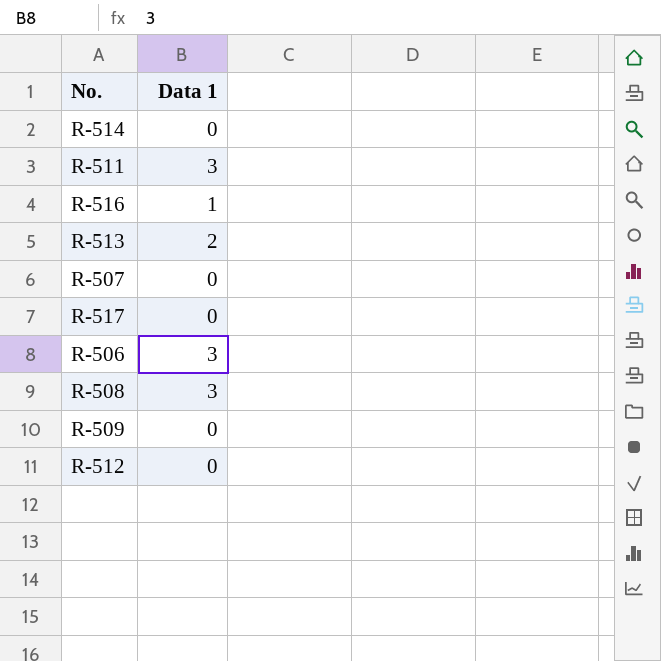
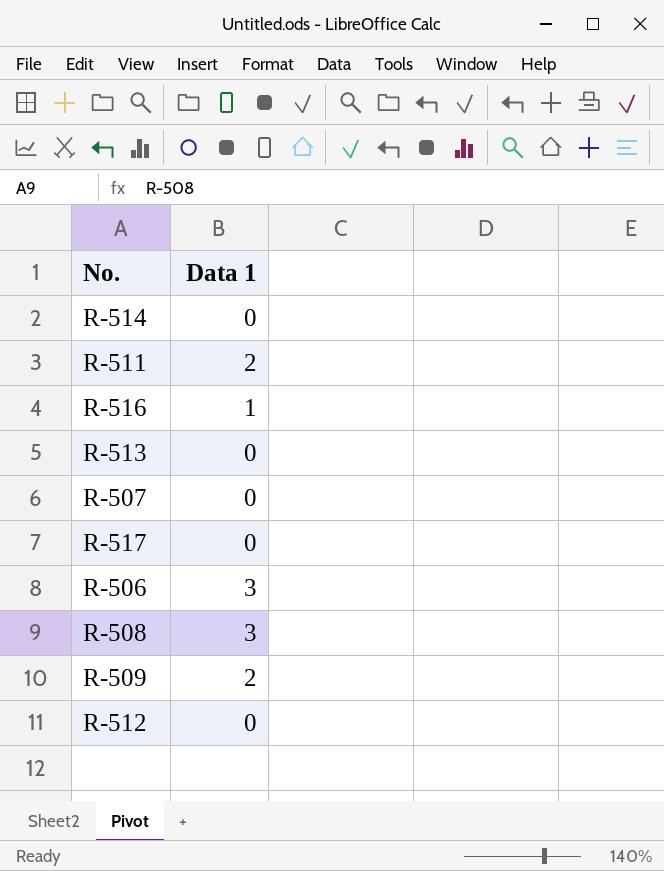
R-511 | Data 1: 3 -> 2
R-513 | Data 1: 2 -> 0
R-509 | Data 1: 0 -> 2

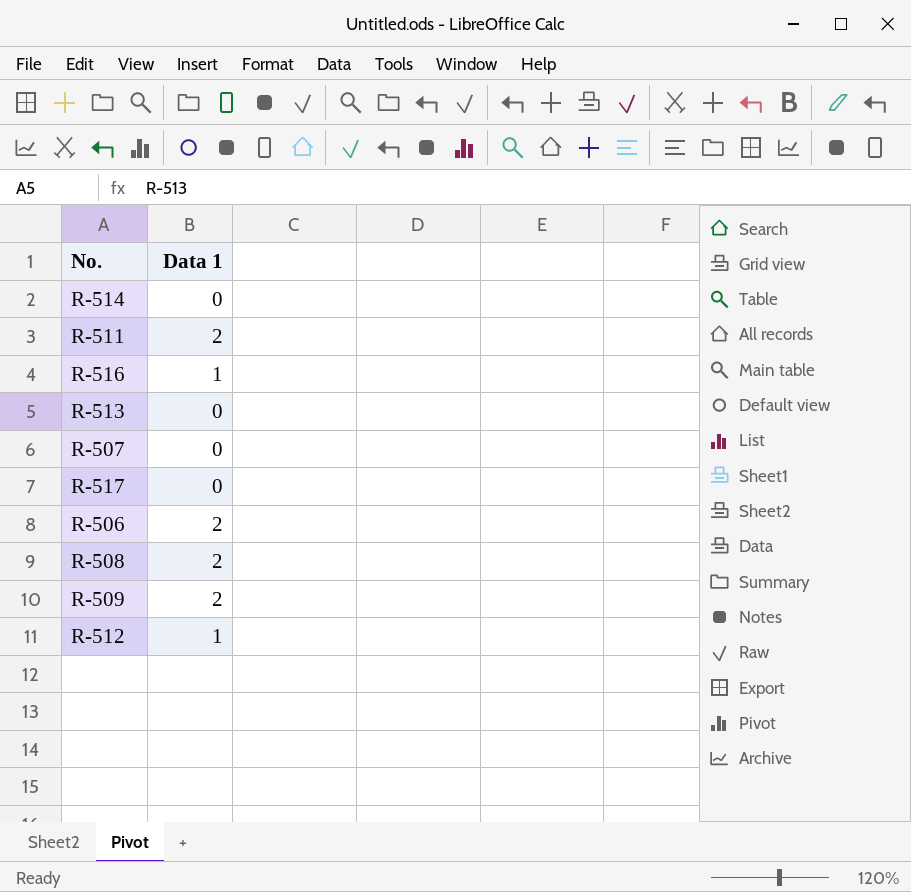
R-506 | Data 1: 3 -> 2
R-508 | Data 1: 3 -> 2
R-512 | Data 1: 0 -> 1

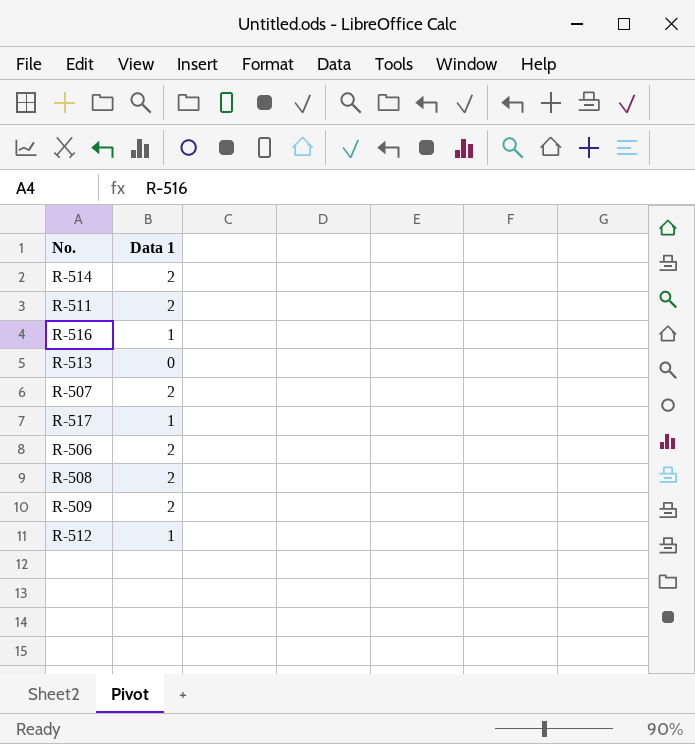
R-514 | Data 1: 0 -> 2
R-507 | Data 1: 0 -> 2
R-517 | Data 1: 0 -> 1

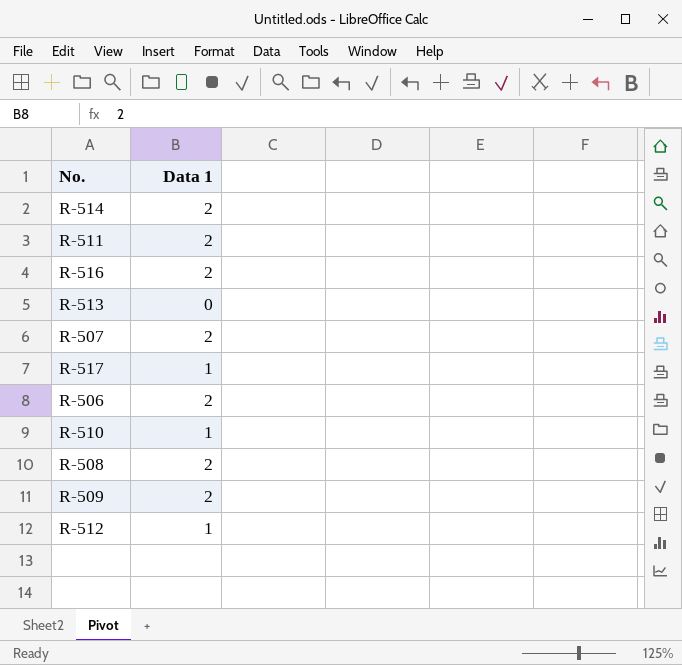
R-516 | Data 1: 1 -> 2
row R-510: none -> 1

